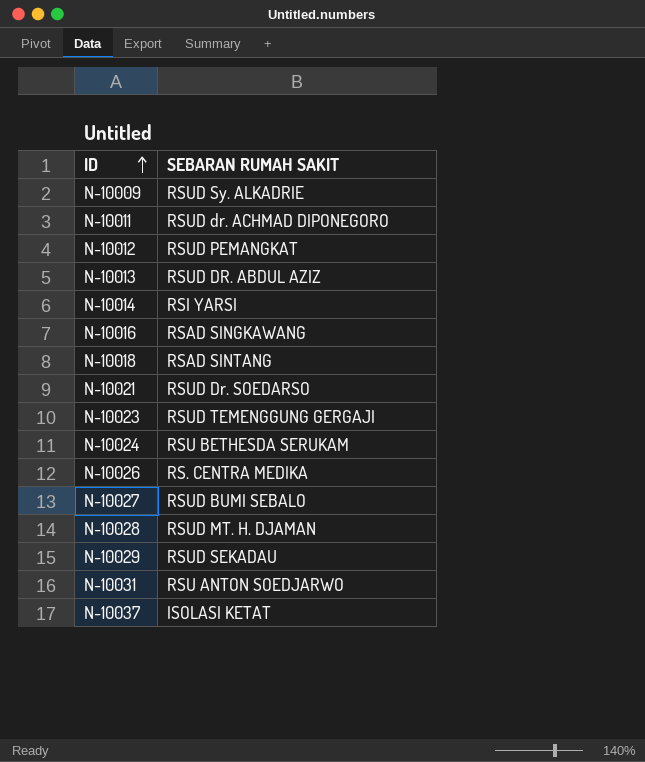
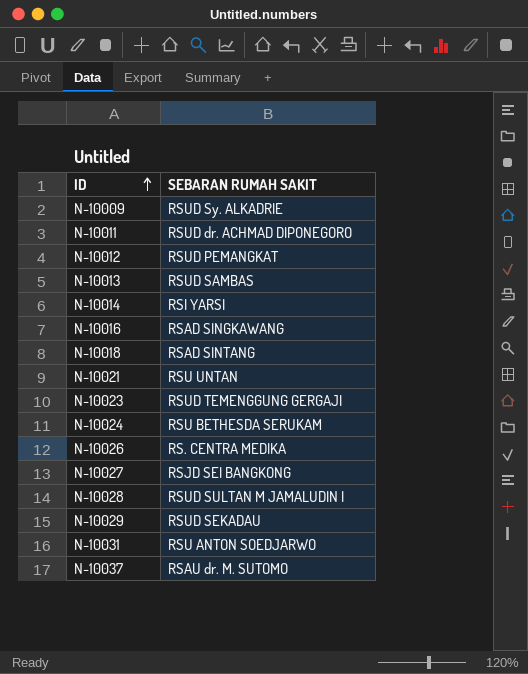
N-10013 | SEBARAN RUMAH SAKIT: RSUD DR. ABDUL AZIZ -> RSUD SAMBAS
N-10021 | SEBARAN RUMAH SAKIT: RSUD Dr. SOEDARSO -> RSU UNTAN
N-10027 | SEBARAN RUMAH SAKIT: RSUD BUMI SEBALO -> RSJD SEI BANGKONG
N-10028 | SEBARAN RUMAH SAKIT: RSUD MT. H. DJAMAN -> RSUD SULTAN M JAMALUDIN I
N-10037 | SEBARAN RUMAH SAKIT: ISOLASI KETAT -> RSAU dr. M. SUTOMO

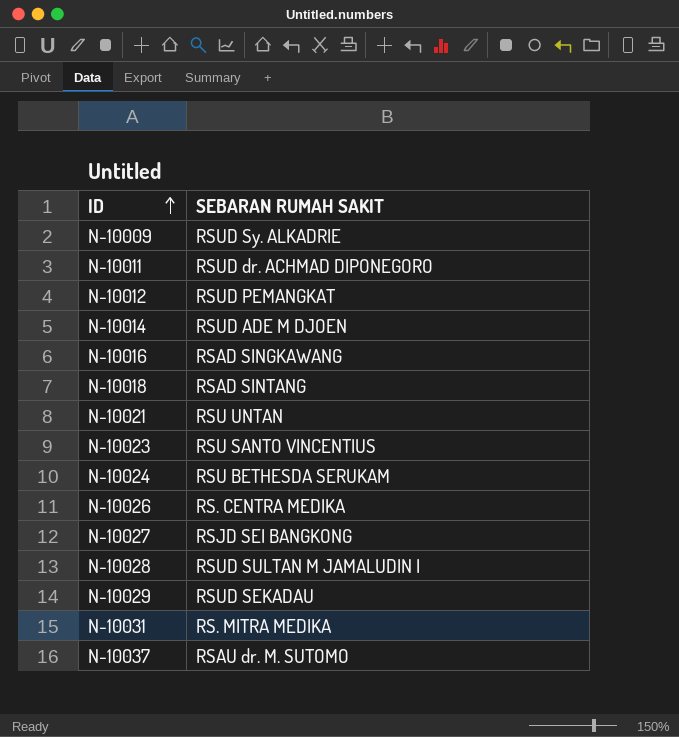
row N-10013: RSUD SAMBAS -> none
N-10014 | SEBARAN RUMAH SAKIT: RSI YARSI -> RSUD ADE M DJOEN
N-10023 | SEBARAN RUMAH SAKIT: RSUD TEMENGGUNG GERGAJI -> RSU SANTO VINCENTIUS
N-10031 | SEBARAN RUMAH SAKIT: RSU ANTON SOEDJARWO -> RS. MITRA MEDIKA

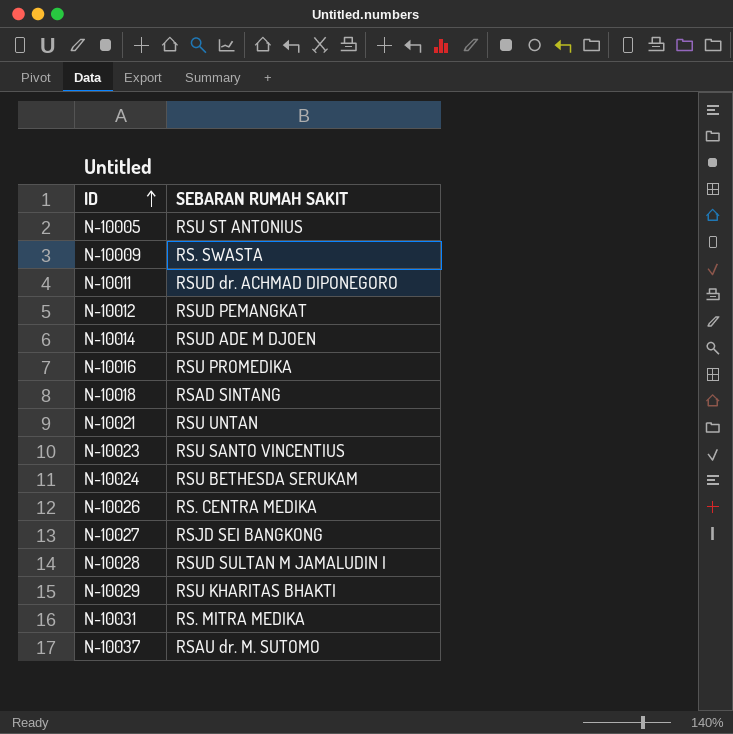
row N-10005: none -> RSU ST ANTONIUS
N-10009 | SEBARAN RUMAH SAKIT: RSUD Sy. ALKADRIE -> RS. SWASTA
N-10016 | SEBARAN RUMAH SAKIT: RSAD SINGKAWANG -> RSU PROMEDIKA
N-10029 | SEBARAN RUMAH SAKIT: RSUD SEKADAU -> RSU KHARITAS BHAKTI

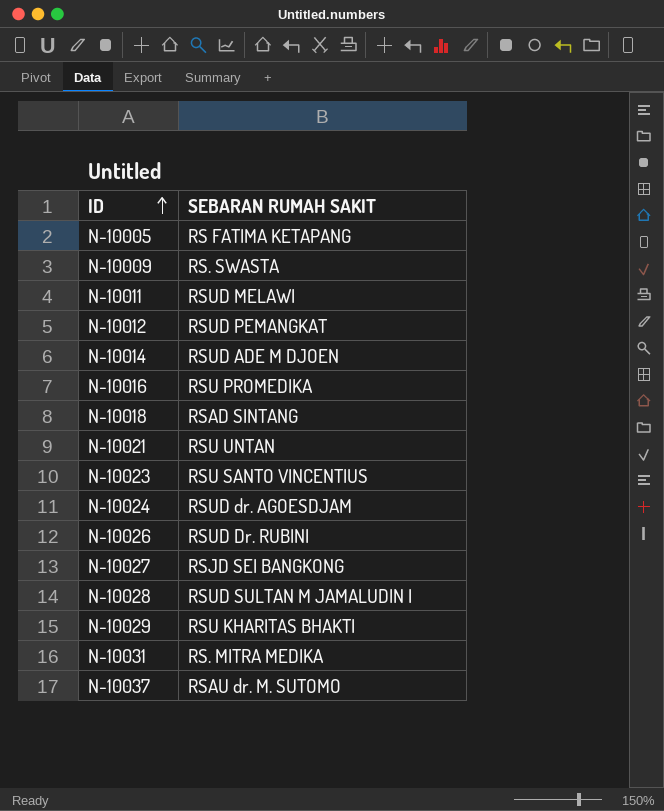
N-10005 | SEBARAN RUMAH SAKIT: RSU ST ANTONIUS -> RS FATIMA KETAPANG
N-10011 | SEBARAN RUMAH SAKIT: RSUD dr. ACHMAD DIPONEGORO -> RSUD MELAWI
N-10024 | SEBARAN RUMAH SAKIT: RSU BETHESDA SERUKAM -> RSUD dr. AGOESDJAM
N-10026 | SEBARAN RUMAH SAKIT: RS. CENTRA MEDIKA -> RSUD Dr. RUBINI

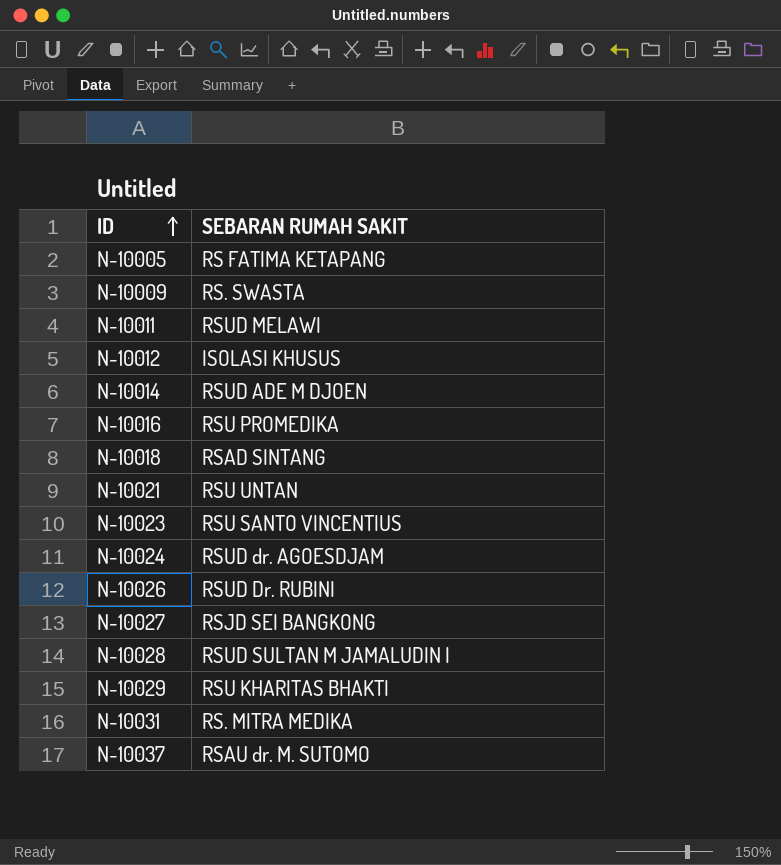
N-10012 | SEBARAN RUMAH SAKIT: RSUD PEMANGKAT -> ISOLASI KHUSUS

